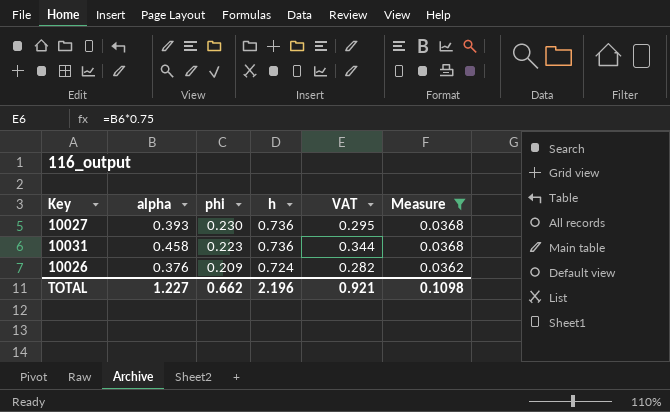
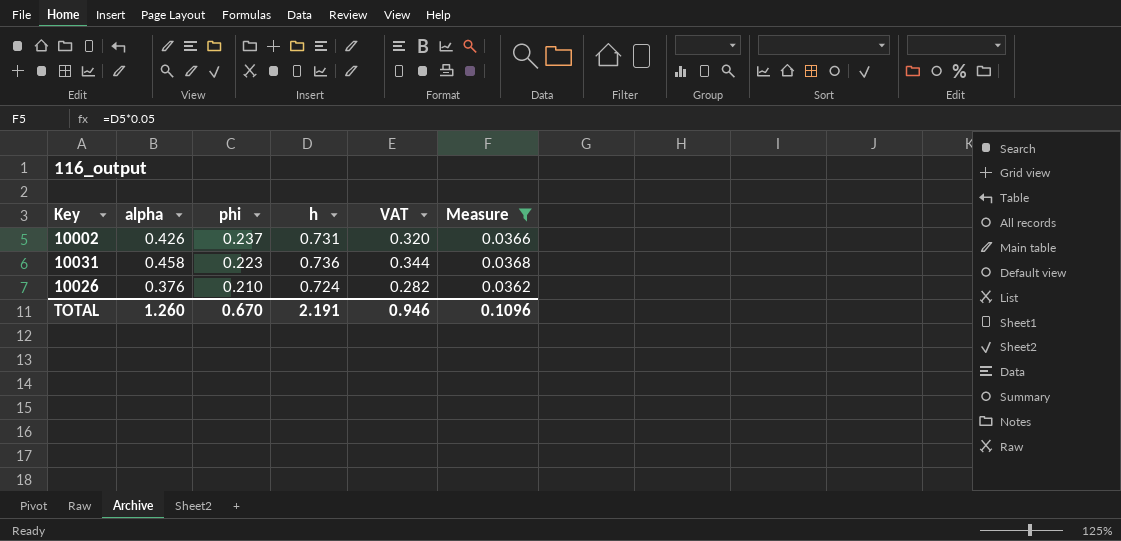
row 10027: 0.393 | 0.230 | 0.736 | 0.295 | 0.0368 -> none
row 10002: none -> 0.426 | 0.237 | 0.731 | 0.320 | 0.0366
10026 | phi: 0.209 -> 0.210
TOTAL | alpha: 1.227 -> 1.260
TOTAL | phi: 0.662 -> 0.670
TOTAL | h: 2.196 -> 2.191
TOTAL | VAT: 0.921 -> 0.946
TOTAL | Measure: 0.1098 -> 0.1096

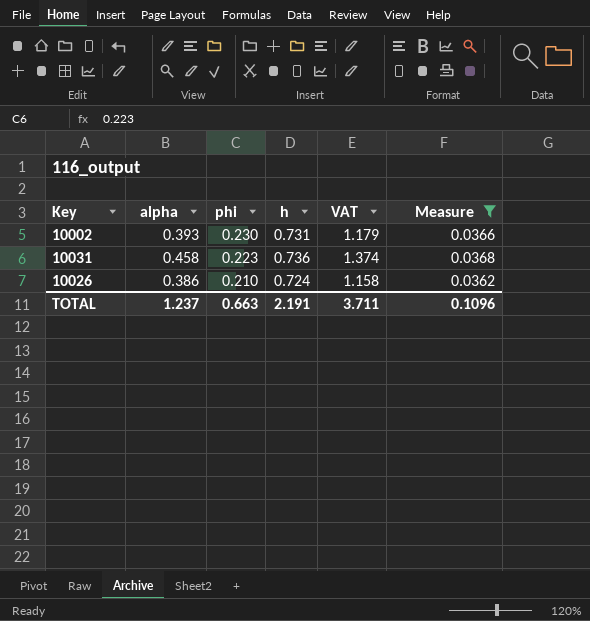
column VAT | formula: [alpha] * 0.75 -> [alpha] * 3
10002 | alpha: 0.426 -> 0.393
10002 | phi: 0.237 -> 0.230
10026 | alpha: 0.376 -> 0.386
TOTAL | alpha: 1.260 -> 1.237
TOTAL | phi: 0.670 -> 0.663
TOTAL | VAT: 0.946 -> 3.711

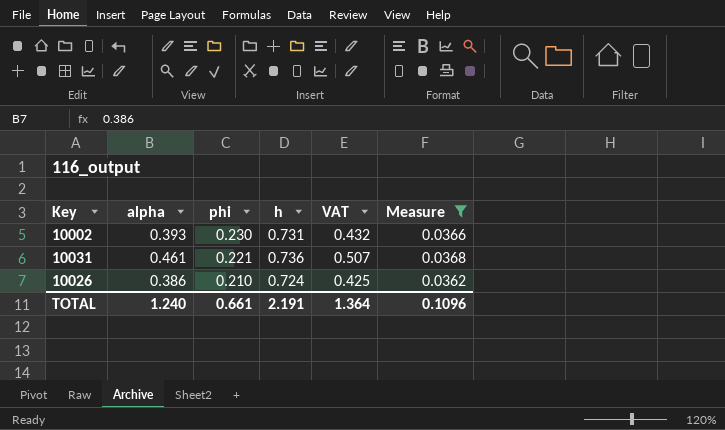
column VAT | formula: [alpha] * 3 -> [alpha] * 1.1
10031 | alpha: 0.458 -> 0.461
10031 | phi: 0.223 -> 0.221
TOTAL | alpha: 1.237 -> 1.240
TOTAL | phi: 0.663 -> 0.661
TOTAL | VAT: 3.711 -> 1.364

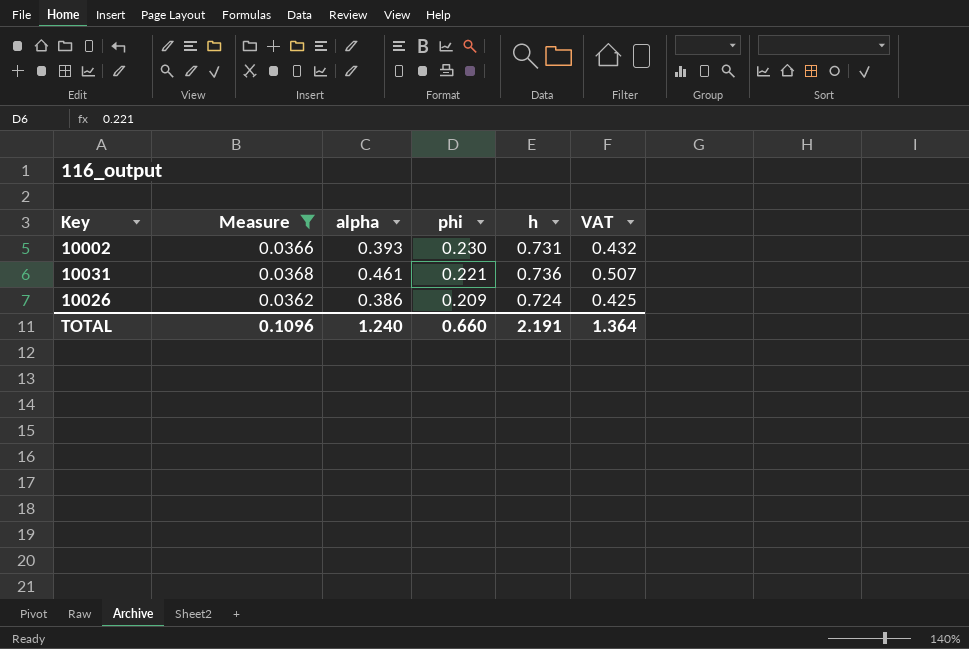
column Measure | position: 6 -> 2
10026 | phi: 0.210 -> 0.209
TOTAL | phi: 0.661 -> 0.660

